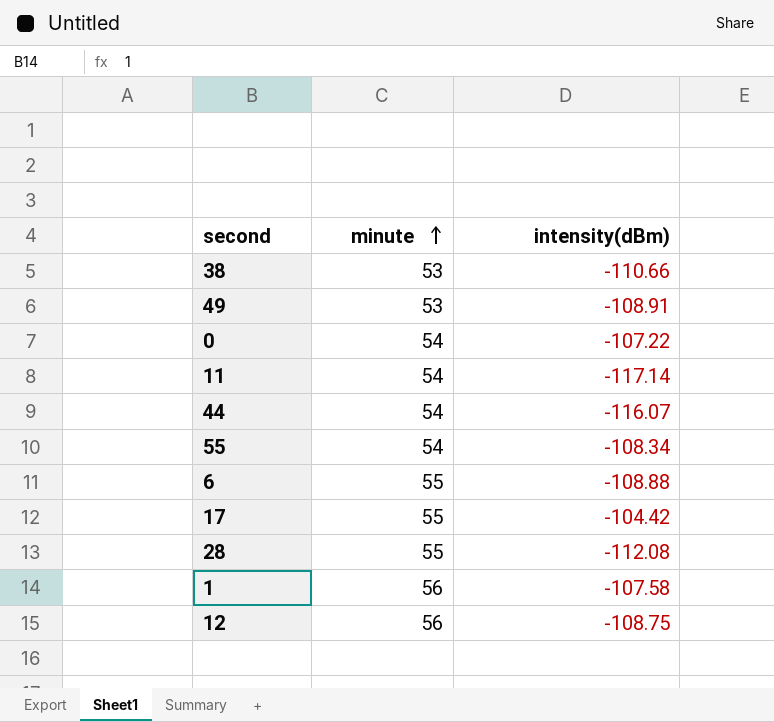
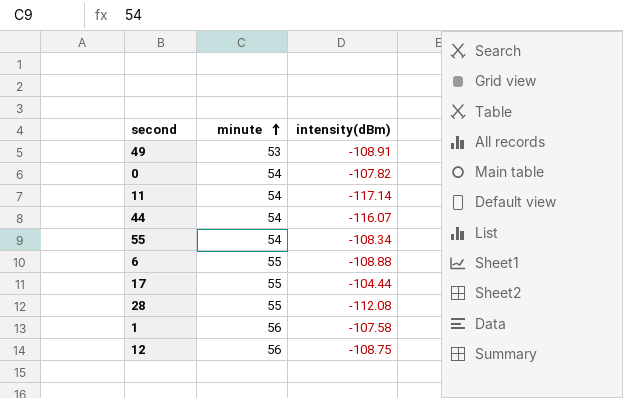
row 38: 53 | -110.66 -> none
0 | intensity(dBm): -107.22 -> -107.82
17 | intensity(dBm): -104.42 -> -104.44

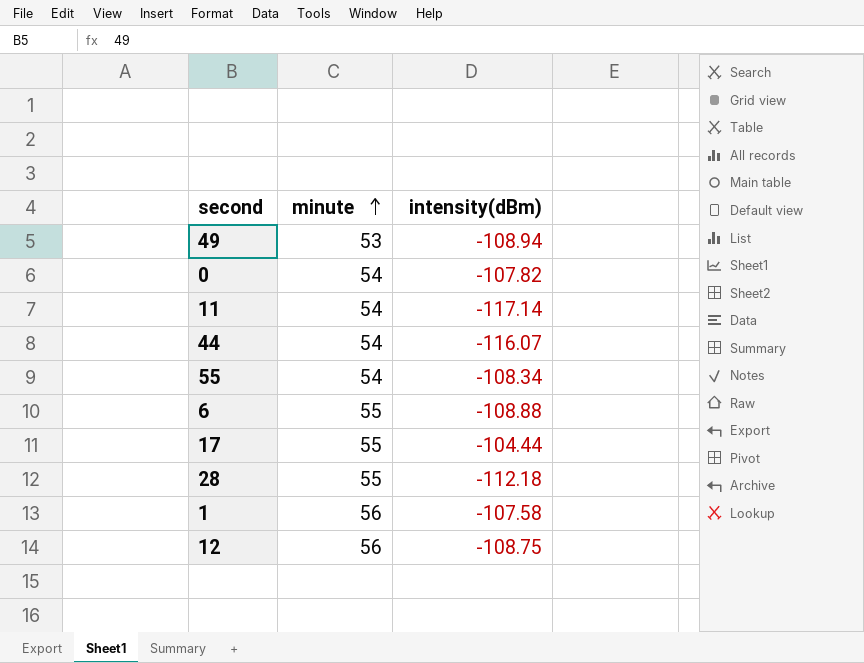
49 | intensity(dBm): -108.91 -> -108.94
28 | intensity(dBm): -112.08 -> -112.18

